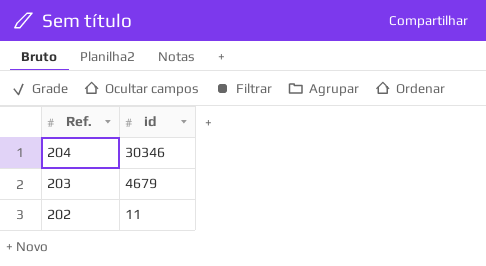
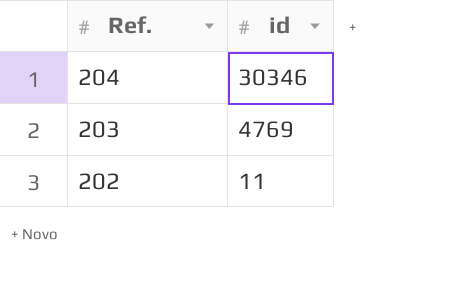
203 | id: 4679 -> 4769

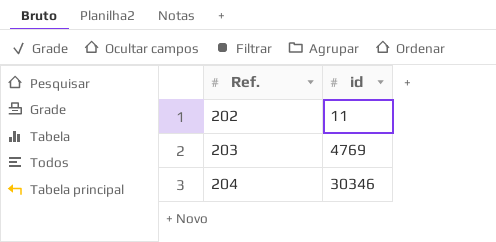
row order: Ref. descending -> Ref. ascending

